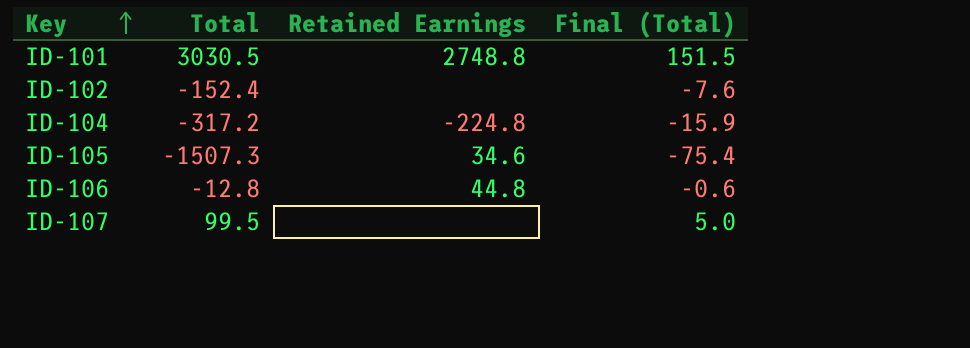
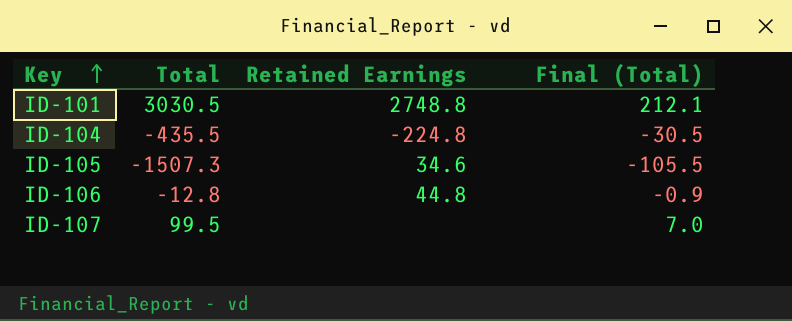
column Final (Total) | formula: [Total] * 0.05 -> [Total] * 0.07
row ID-102: -152.4 | none | -7.6 -> none
ID-104 | Total: -317.2 -> -435.5

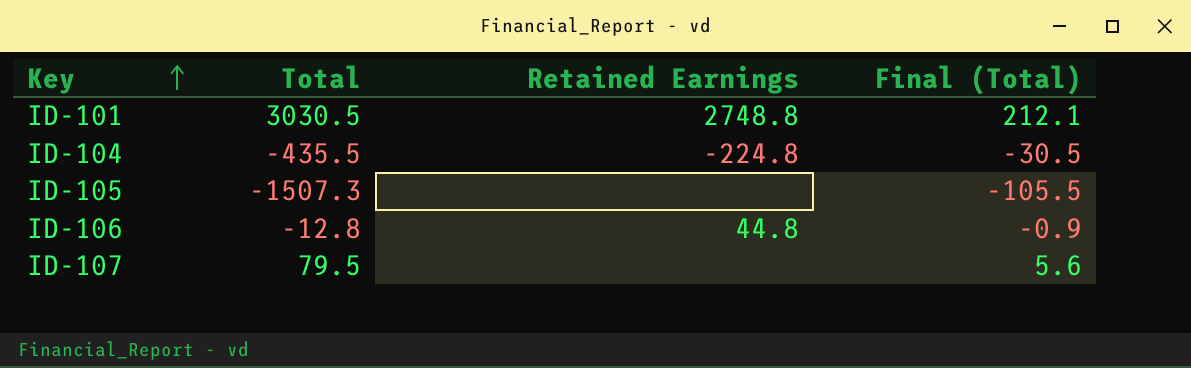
ID-105 | Retained Earnings: 34.6 -> none
ID-107 | Total: 99.5 -> 79.5
ID-107 | Final (Total): 7.0 -> 5.6

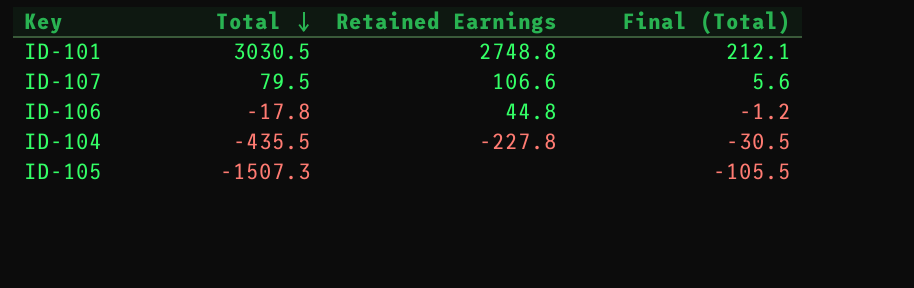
row order: Key ascending -> Total descending
ID-107 | Retained Earnings: none -> 106.6
ID-106 | Total: -12.8 -> -17.8
ID-106 | Final (Total): -0.9 -> -1.2
ID-104 | Retained Earnings: -224.8 -> -227.8

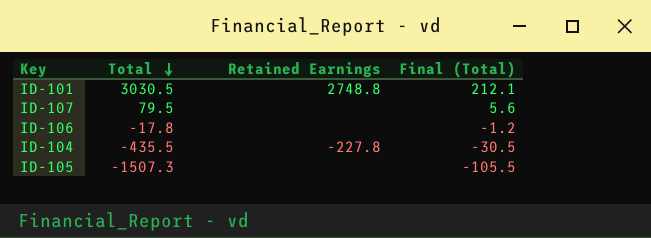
ID-107 | Retained Earnings: 106.6 -> none
ID-106 | Retained Earnings: 44.8 -> none

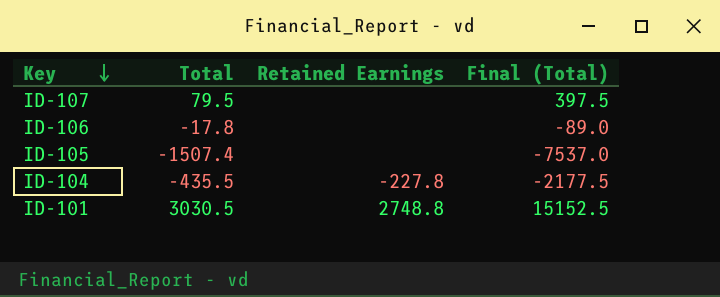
row order: Total descending -> Key descending
column Final (Total) | formula: [Total] * 0.07 -> [Total] * 5
ID-105 | Total: -1507.3 -> -1507.4

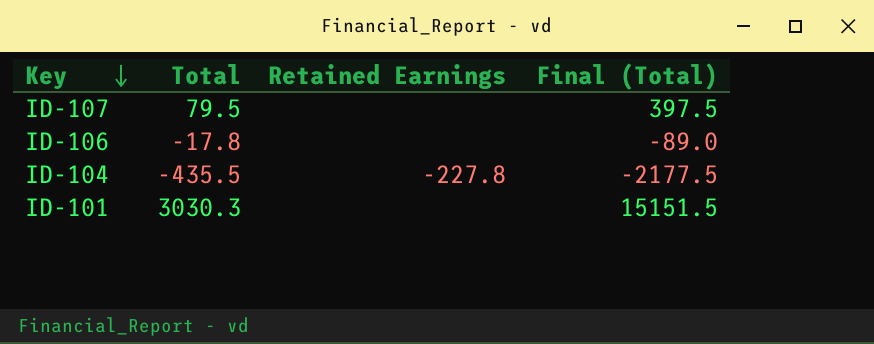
row ID-105: -1507.4 | none | -7537.0 -> none
ID-101 | Total: 3030.5 -> 3030.3
ID-101 | Retained Earnings: 2748.8 -> none
ID-101 | Final (Total): 15152.5 -> 15151.5

